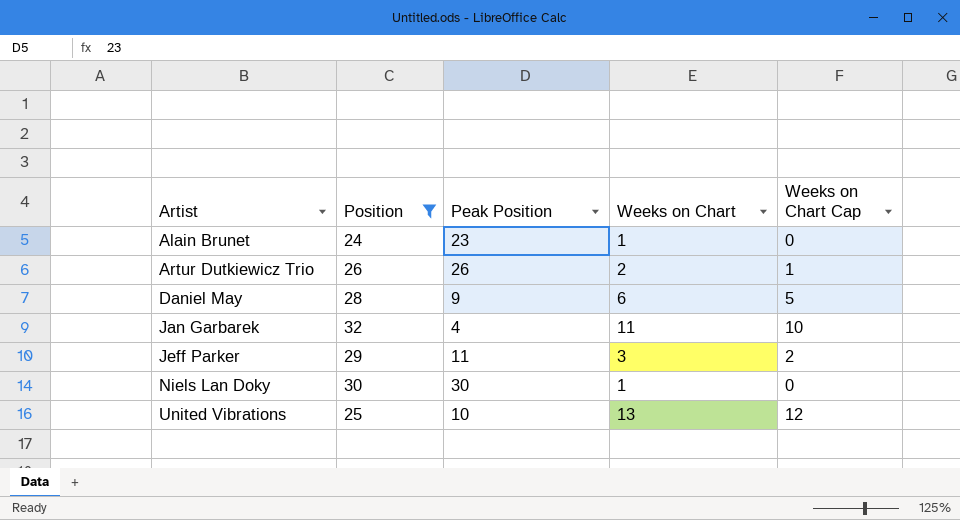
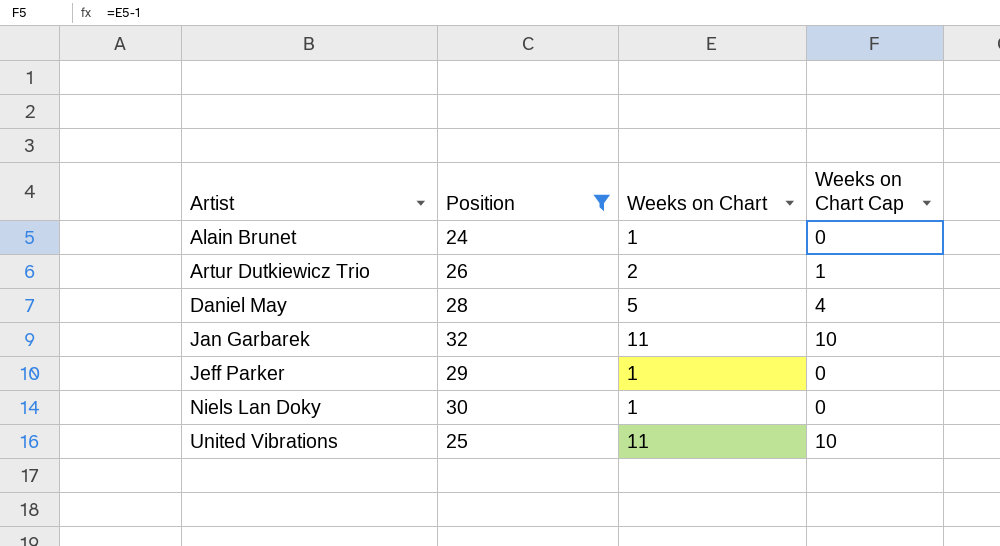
column Peak Position | position: 3 -> none
Daniel May | Weeks on Chart: 6 -> 5
Daniel May | Weeks on Chart Cap: 5 -> 4
Jeff Parker | Weeks on Chart: 3 -> 1
Jeff Parker | Weeks on Chart Cap: 2 -> 0
United Vibrations | Weeks on Chart: 13 -> 11
United Vibrations | Weeks on Chart Cap: 12 -> 10

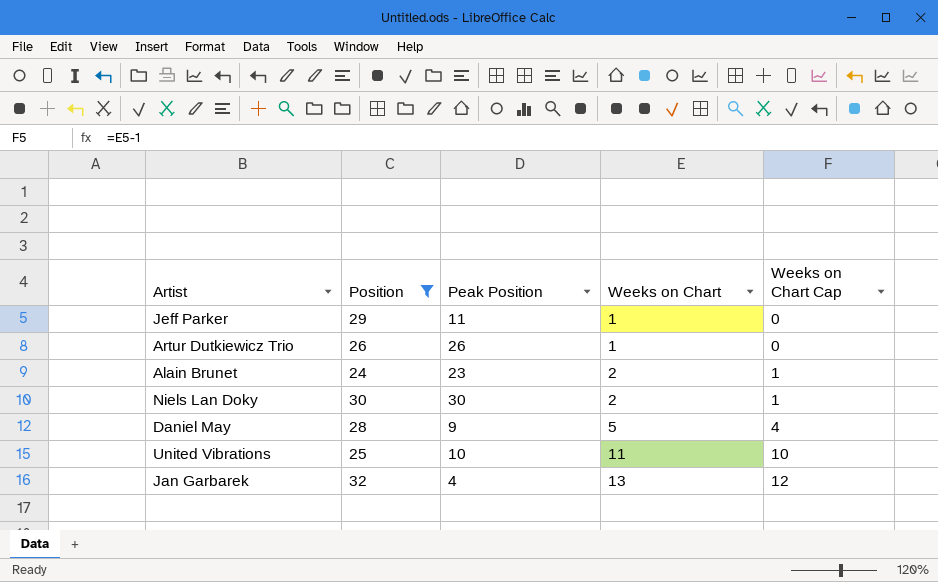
row order: Artist ascending -> Weeks on Chart ascending
column Peak Position | position: none -> 3
Artur Dutkiewicz Trio | Weeks on Chart: 2 -> 1
Artur Dutkiewicz Trio | Weeks on Chart Cap: 1 -> 0
Alain Brunet | Weeks on Chart: 1 -> 2
Alain Brunet | Weeks on Chart Cap: 0 -> 1
Niels Lan Doky | Weeks on Chart: 1 -> 2
Niels Lan Doky | Weeks on Chart Cap: 0 -> 1
Jan Garbarek | Weeks on Chart: 11 -> 13
Jan Garbarek | Weeks on Chart Cap: 10 -> 12

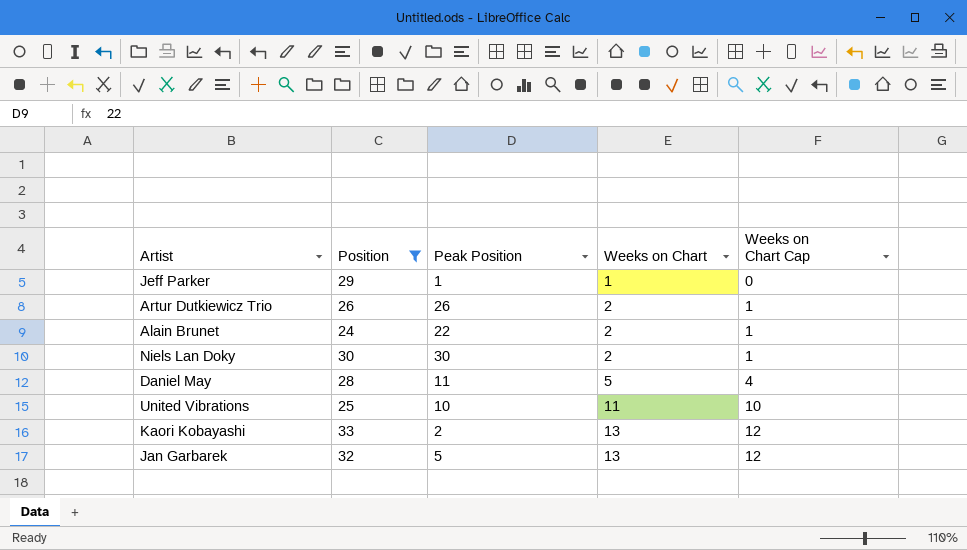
Jeff Parker | Peak Position: 11 -> 1
Artur Dutkiewicz Trio | Weeks on Chart: 1 -> 2
Artur Dutkiewicz Trio | Weeks on Chart Cap: 0 -> 1
Alain Brunet | Peak Position: 23 -> 22
Daniel May | Peak Position: 9 -> 11
row Kaori Kobayashi: none -> 33 | 2 | 13 | 12
Jan Garbarek | Peak Position: 4 -> 5

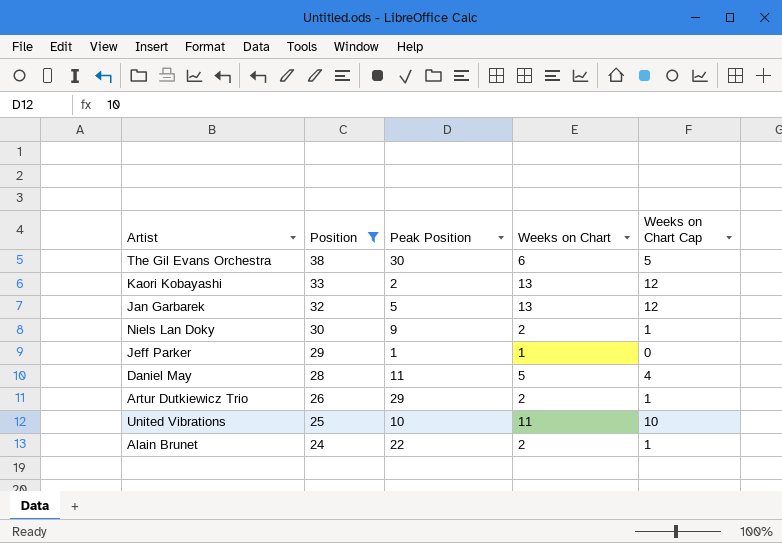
row order: Weeks on Chart ascending -> Position descending
row The Gil Evans Orchestra: none -> 38 | 30 | 6 | 5
Niels Lan Doky | Peak Position: 30 -> 9
Artur Dutkiewicz Trio | Peak Position: 26 -> 29

